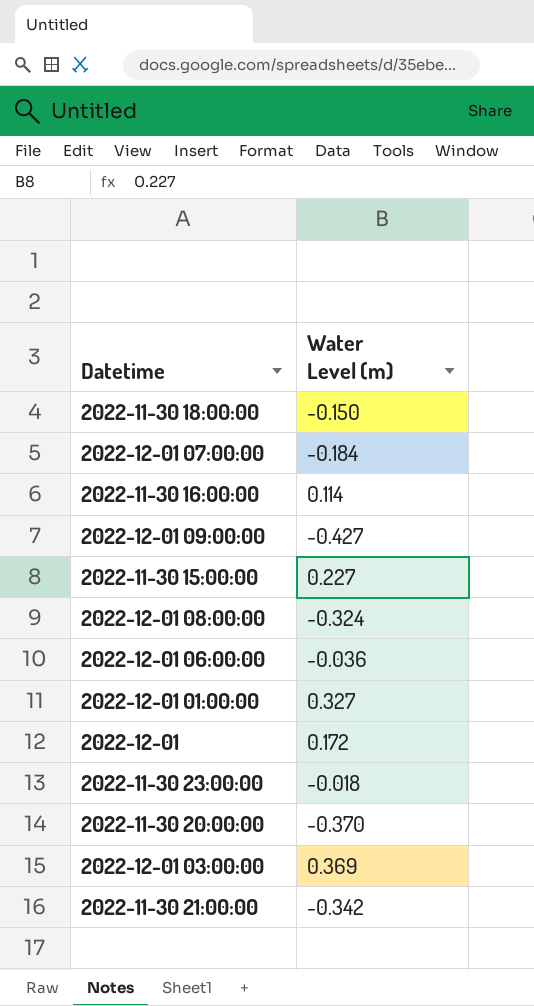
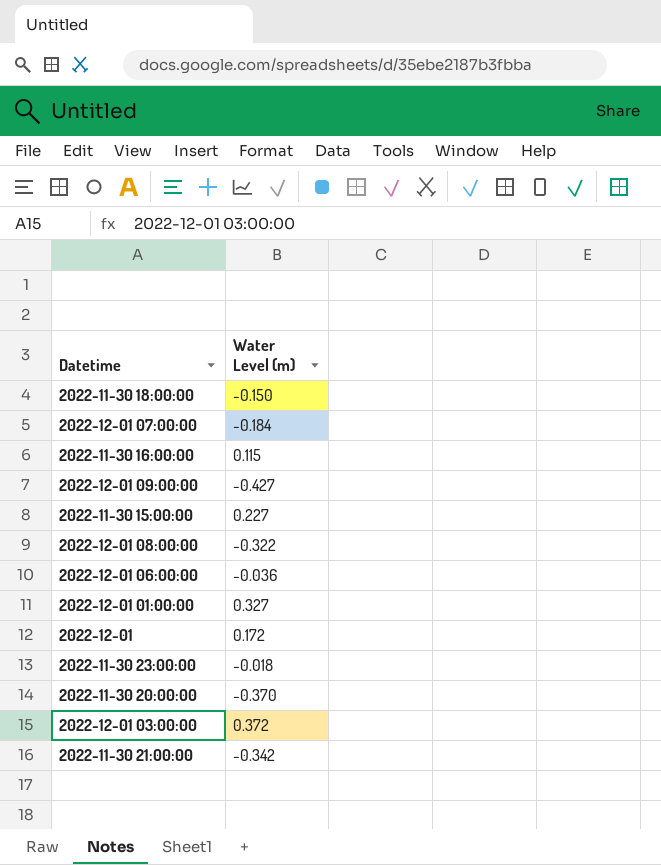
2022-11-30 16:00:00 | Water Level (m): 0.114 -> 0.115
2022-12-01 08:00:00 | Water Level (m): -0.324 -> -0.322
2022-12-01 03:00:00 | Water Level (m): 0.369 -> 0.372

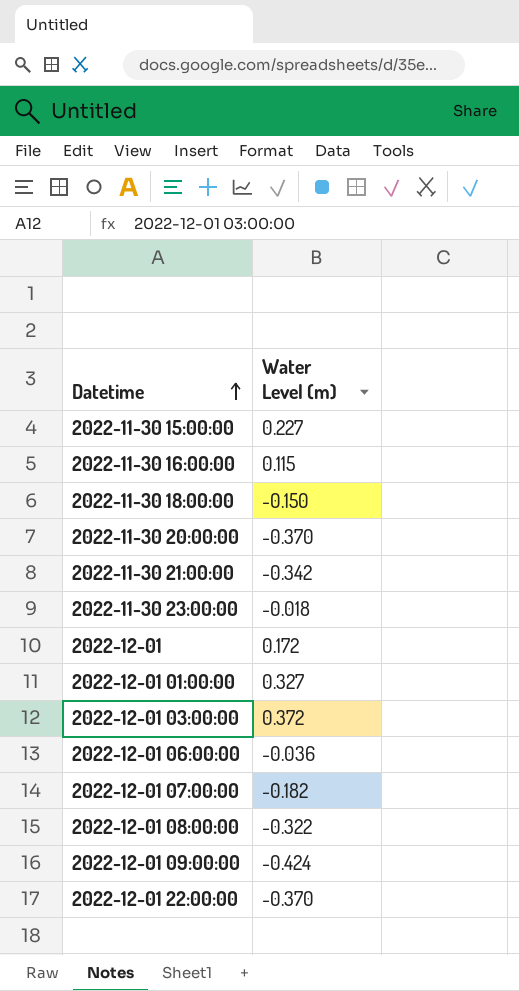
row order: none -> Datetime ascending
2022-12-01 07:00:00 | Water Level (m): -0.184 -> -0.182
2022-12-01 09:00:00 | Water Level (m): -0.427 -> -0.424
row 2022-12-01 22:00:00: none -> -0.370

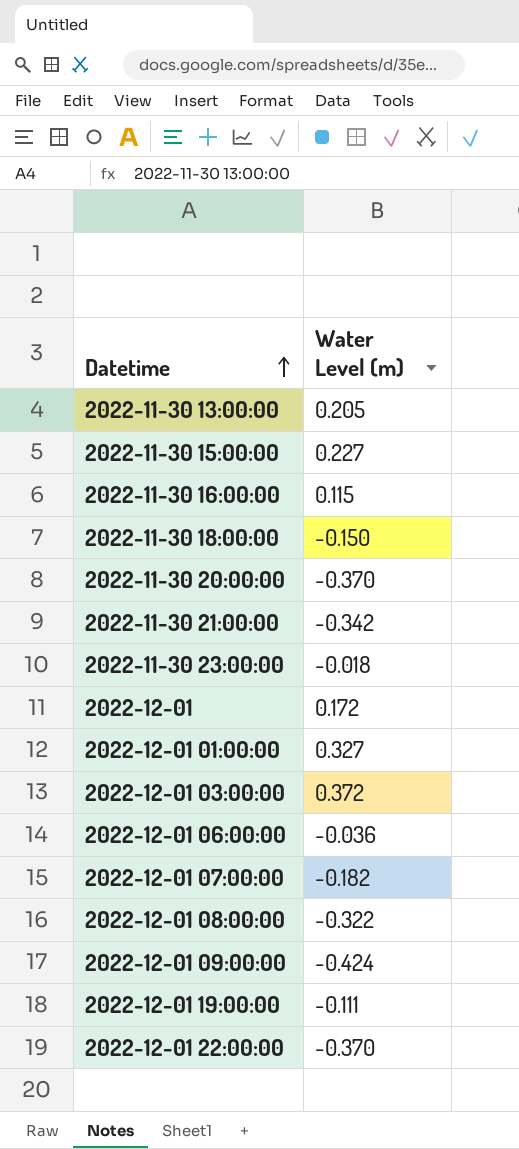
row 2022-11-30 13:00:00: none -> 0.205
row 2022-12-01 19:00:00: none -> -0.111

